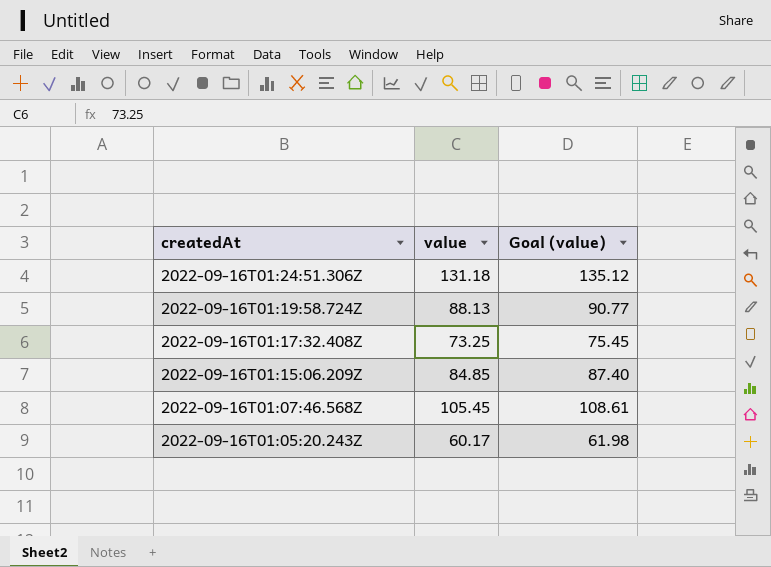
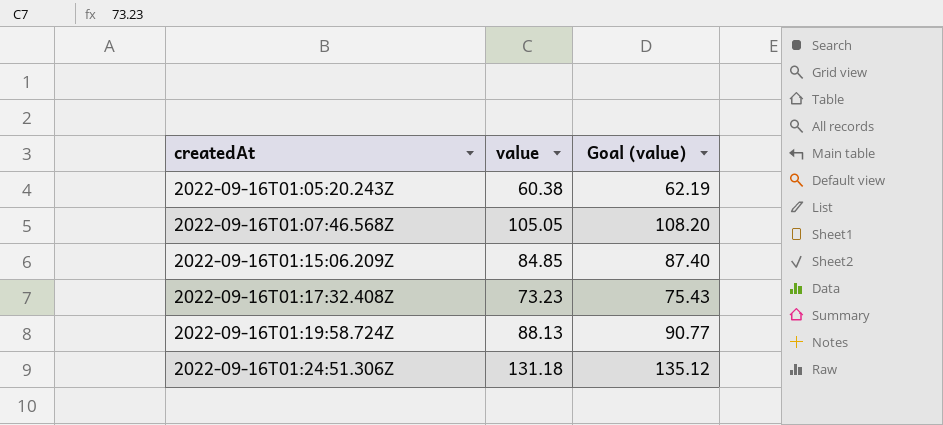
row order: createdAt descending -> createdAt ascending
2022-09-16T01:05:20.243Z | value: 60.17 -> 60.38
2022-09-16T01:05:20.243Z | Goal (value): 61.98 -> 62.19
2022-09-16T01:07:46.568Z | value: 105.45 -> 105.05
2022-09-16T01:07:46.568Z | Goal (value): 108.61 -> 108.20
2022-09-16T01:17:32.408Z | value: 73.25 -> 73.23
2022-09-16T01:17:32.408Z | Goal (value): 75.45 -> 75.43

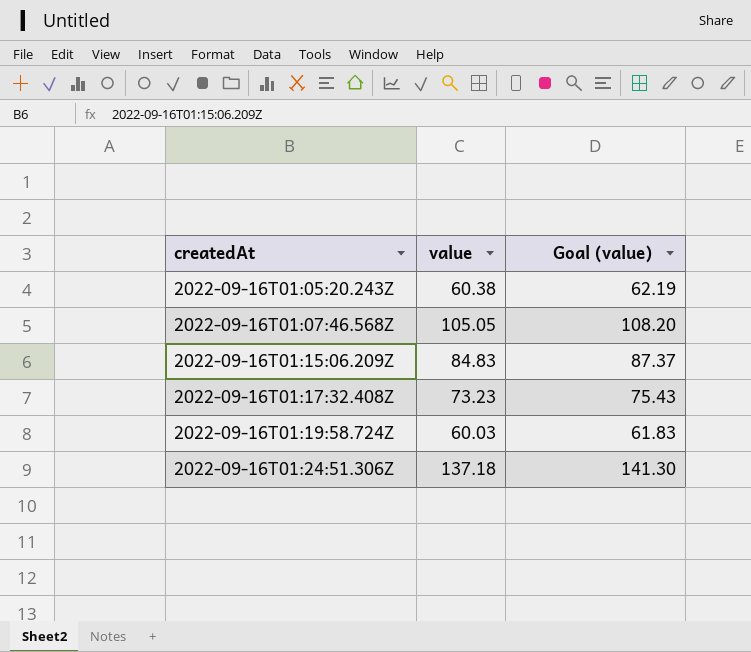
2022-09-16T01:15:06.209Z | value: 84.85 -> 84.83
2022-09-16T01:15:06.209Z | Goal (value): 87.40 -> 87.37
2022-09-16T01:19:58.724Z | value: 88.13 -> 60.03
2022-09-16T01:19:58.724Z | Goal (value): 90.77 -> 61.83
2022-09-16T01:24:51.306Z | value: 131.18 -> 137.18
2022-09-16T01:24:51.306Z | Goal (value): 135.12 -> 141.30

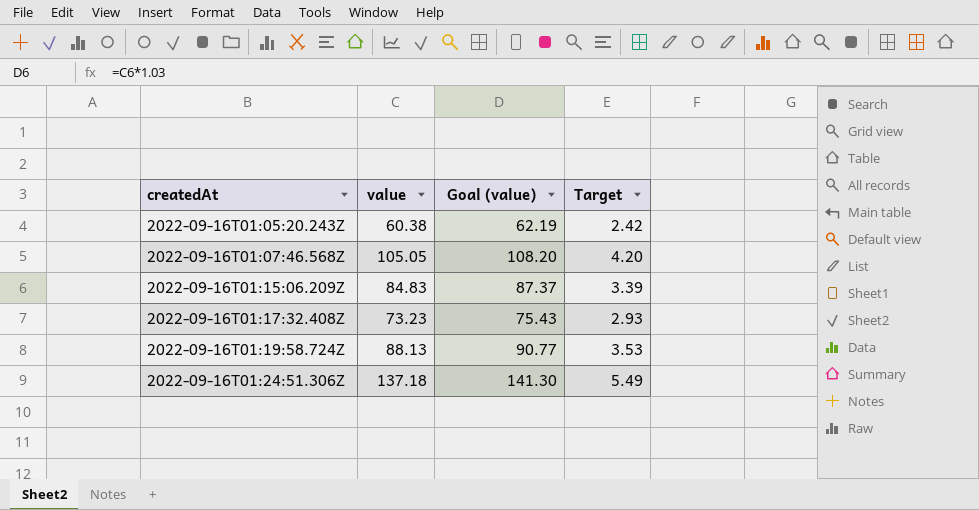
column Target | formula: none -> [value] * 0.04
2022-09-16T01:19:58.724Z | value: 60.03 -> 88.13
2022-09-16T01:19:58.724Z | Goal (value): 61.83 -> 90.77

